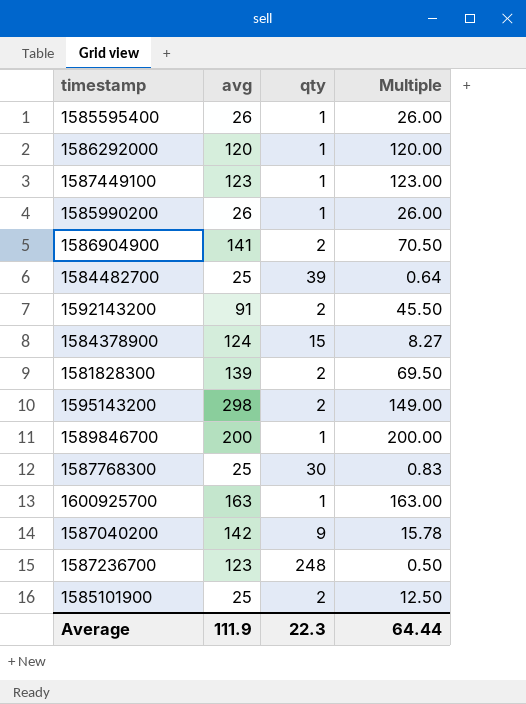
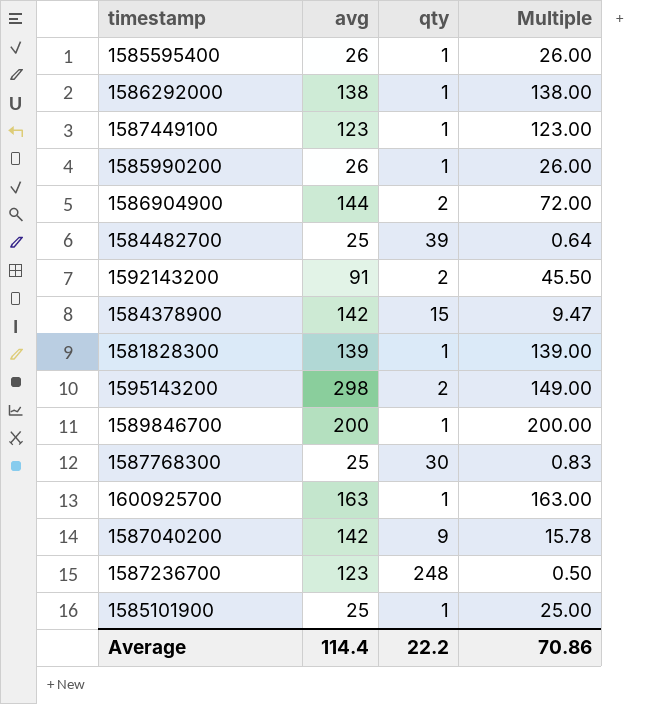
1586292000 | avg: 120 -> 138
1586292000 | Multiple: 120.00 -> 138.00
1586904900 | avg: 141 -> 144
1586904900 | Multiple: 70.50 -> 72.00
1584378900 | avg: 124 -> 142
1584378900 | Multiple: 8.27 -> 9.47
1581828300 | qty: 2 -> 1
1581828300 | Multiple: 69.50 -> 139.00
1585101900 | qty: 2 -> 1
1585101900 | Multiple: 12.50 -> 25.00
Average | avg: 111.9 -> 114.4
Average | qty: 22.3 -> 22.2
Average | Multiple: 64.44 -> 70.86

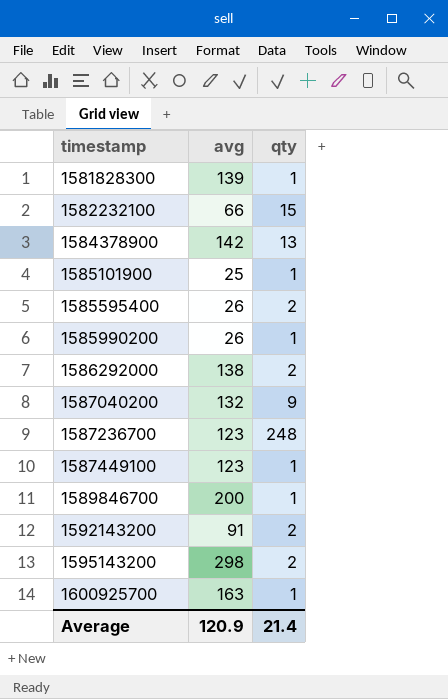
row order: none -> timestamp ascending
column Multiple | formula: [avg] / [qty] -> none
row 1586904900: 144 | 2 | 72.00 -> none
row 1584482700: 25 | 39 | 0.64 -> none
row 1587768300: 25 | 30 | 0.83 -> none
row 1582232100: none -> 66 | 15
1584378900 | qty: 15 -> 13
1585595400 | qty: 1 -> 2
1586292000 | qty: 1 -> 2
1587040200 | avg: 142 -> 132
Average | avg: 114.4 -> 120.9
Average | qty: 22.2 -> 21.4

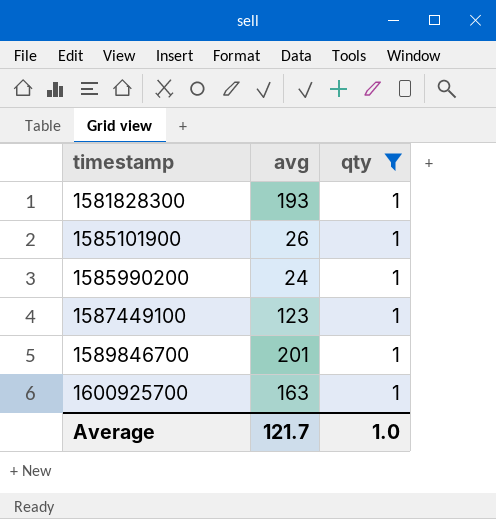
filter: none -> qty = 1
1581828300 | avg: 139 -> 193
1585101900 | avg: 25 -> 26
1585990200 | avg: 26 -> 24
1589846700 | avg: 200 -> 201
Average | avg: 120.9 -> 121.7
Average | qty: 21.4 -> 1.0

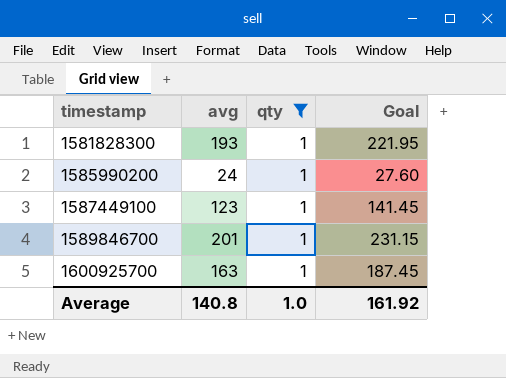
column Goal | formula: none -> [avg] * 1.15
row 1585101900: 26 | 1 -> none
Average | avg: 121.7 -> 140.8

